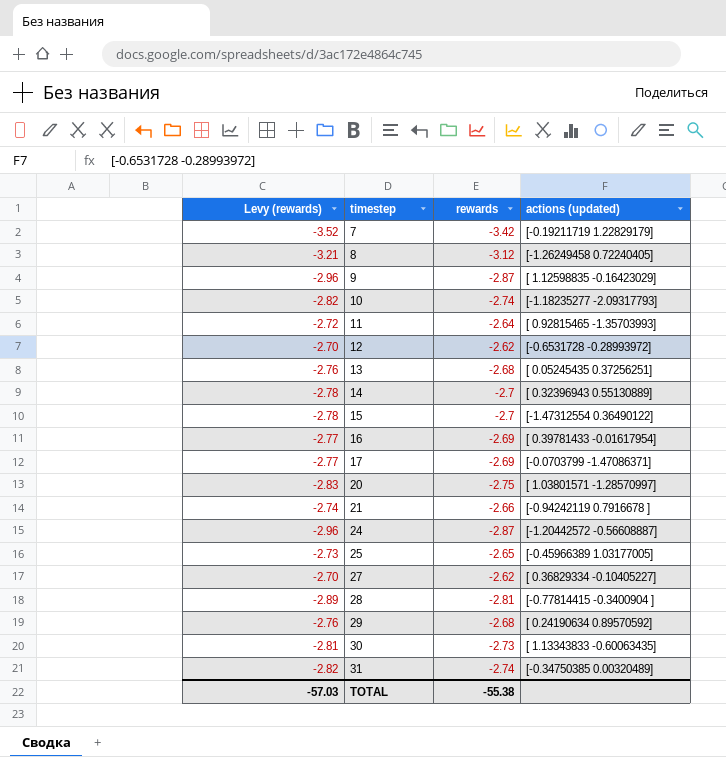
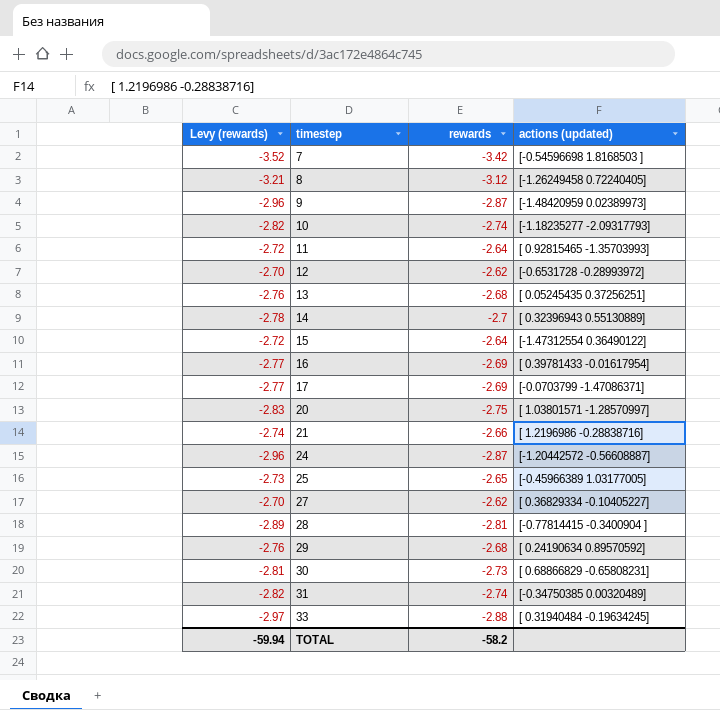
7 | actions (updated): [-0.19211719 1.22829179] -> [-0.54596698 1.8168503 ]
9 | actions (updated): [ 1.12598835 -0.16423029] -> [-1.48420959 0.02389973]
15 | Levy (rewards): -2.78 -> -2.72
15 | rewards: -2.7 -> -2.64
21 | actions (updated): [-0.94242119 0.7916678 ] -> [ 1.2196986 -0.28838716]
30 | actions (updated): [ 1.13343833 -0.60063435] -> [ 0.68866829 -0.65808231]
row 33: none -> -2.97 | -2.88 | [ 0.31940484 -0.19634245]
TOTAL | Levy (rewards): -57.03 -> -59.94
TOTAL | rewards: -55.38 -> -58.2

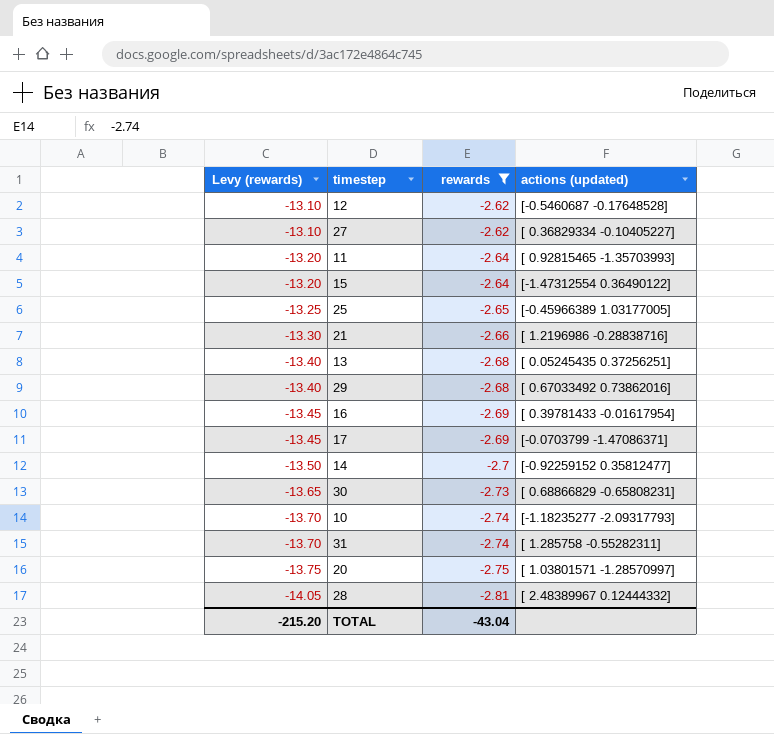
filter: none -> rewards >= -2.81
row order: timestep ascending -> Levy (rewards) descending
column Levy (rewards) | formula: [rewards] * 1.03 -> [rewards] * 5
12 | actions (updated): [-0.6531728 -0.28993972] -> [-0.5460687 -0.17648528]
29 | actions (updated): [ 0.24190634 0.89570592] -> [ 0.67033492 0.73862016]
14 | actions (updated): [ 0.32396943 0.55130889] -> [-0.92259152 0.35812477]
31 | actions (updated): [-0.34750385 0.00320489] -> [ 1.285758 -0.55282311]
28 | actions (updated): [-0.77814415 -0.3400904 ] -> [ 2.48389967 0.12444332]
TOTAL | Levy (rewards): -59.94 -> -215.20
TOTAL | rewards: -58.2 -> -43.04

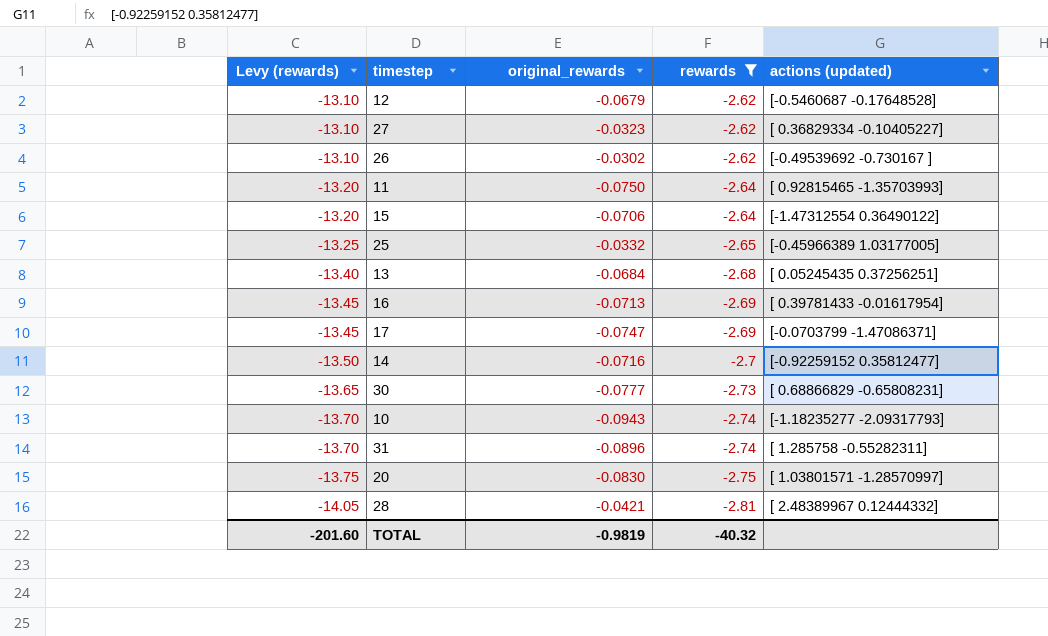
column original_rewards | position: none -> 3
row 21: -13.30 | -2.66 | [ 1.2196986 -0.28838716] -> none
row 29: -13.40 | -2.68 | [ 0.67033492 0.73862016] -> none
row 26: none -> -13.10 | -0.0302 | -2.62 | [-0.49539692 -0.730167 ]
TOTAL | Levy (rewards): -215.20 -> -201.60
TOTAL | rewards: -43.04 -> -40.32

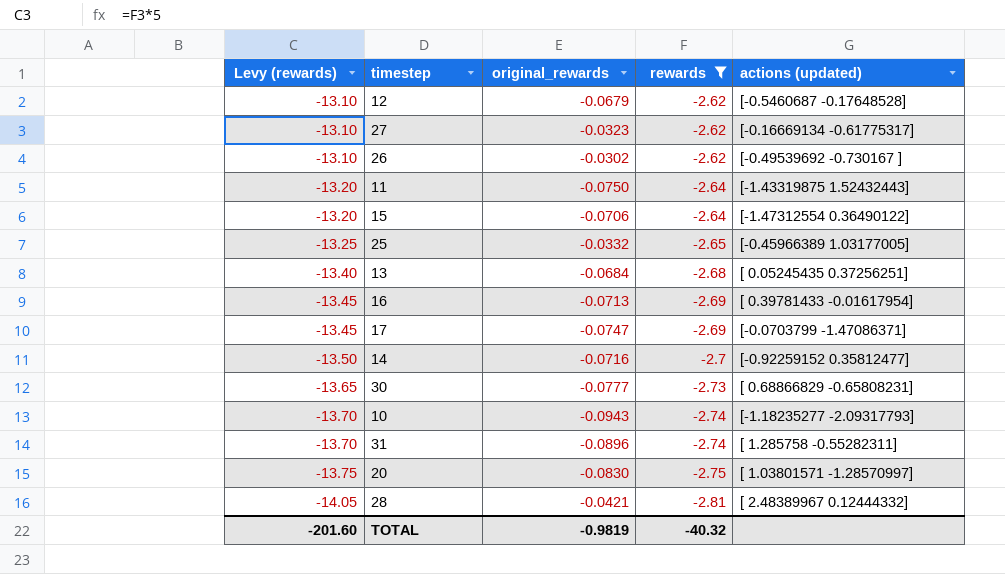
27 | actions (updated): [ 0.36829334 -0.10405227] -> [-0.16669134 -0.61775317]
11 | actions (updated): [ 0.92815465 -1.35703993] -> [-1.43319875 1.52432443]

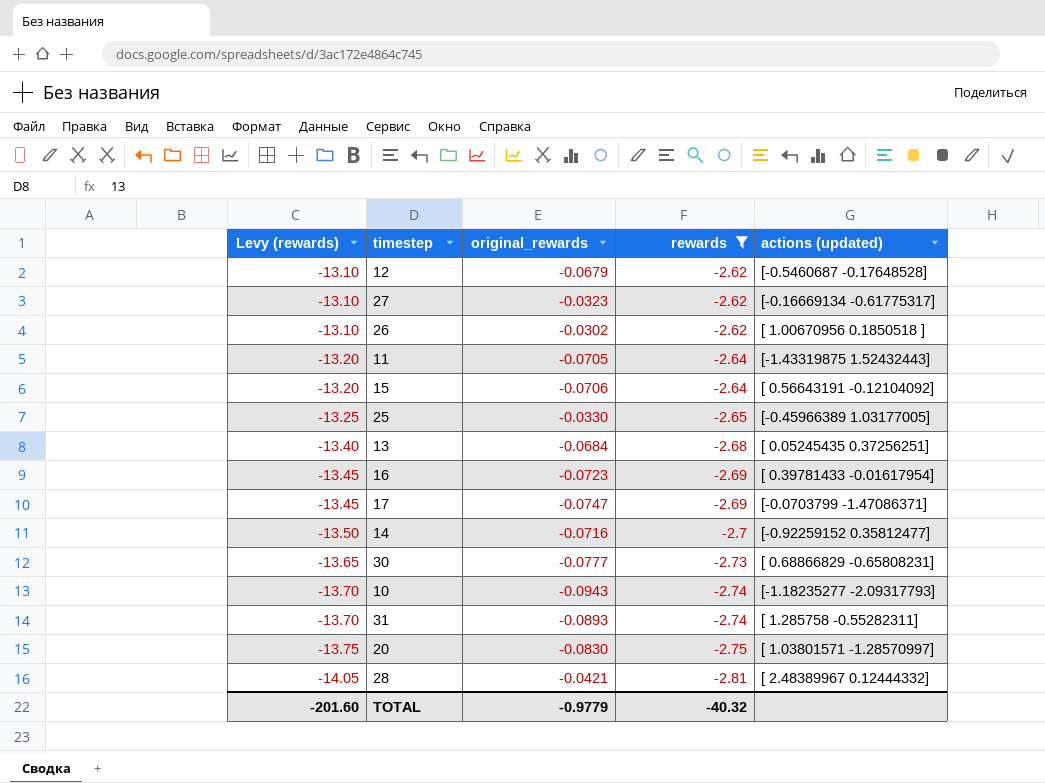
26 | actions (updated): [-0.49539692 -0.730167 ] -> [ 1.00670956 0.1850518 ]
11 | original_rewards: -0.0750 -> -0.0705
15 | actions (updated): [-1.47312554 0.36490122] -> [ 0.56643191 -0.12104092]
25 | original_rewards: -0.0332 -> -0.0330
16 | original_rewards: -0.0713 -> -0.0723
31 | original_rewards: -0.0896 -> -0.0893
TOTAL | original_rewards: -0.9819 -> -0.9779

